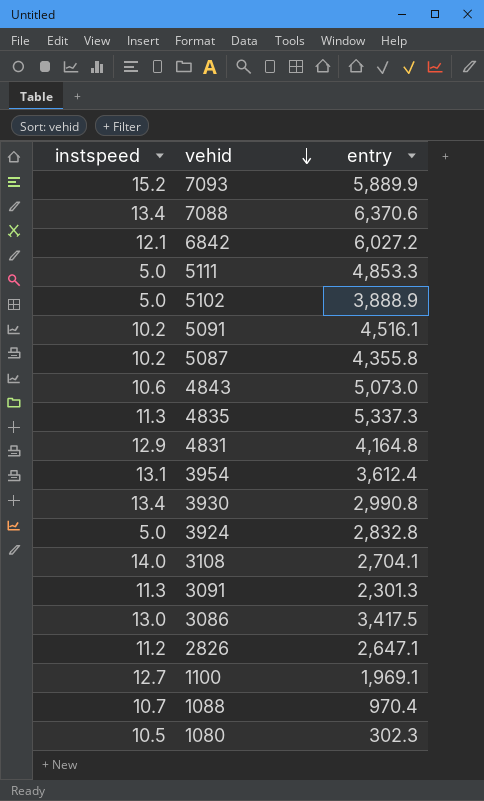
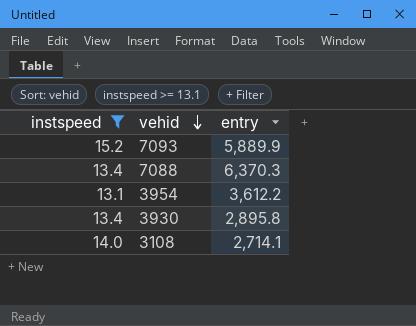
filter: none -> instspeed >= 13.1
7088 | entry: 6,370.6 -> 6,370.3
3954 | entry: 3,612.4 -> 3,612.2
3930 | entry: 2,990.8 -> 2,895.8
3108 | entry: 2,704.1 -> 2,714.1

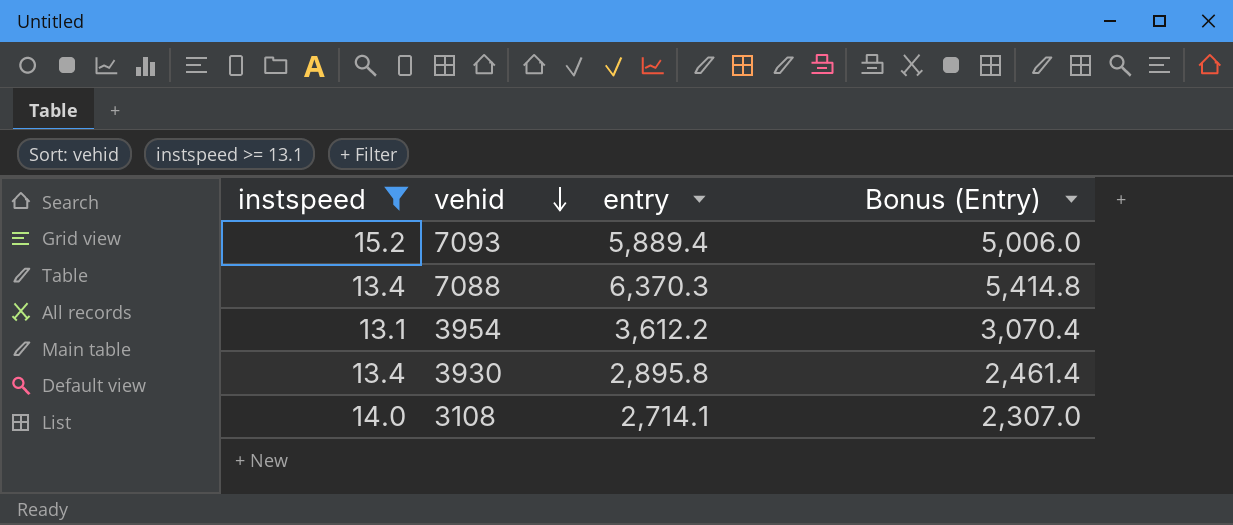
column Bonus (Entry) | formula: none -> [entry] * 0.85
7093 | entry: 5,889.9 -> 5,889.4

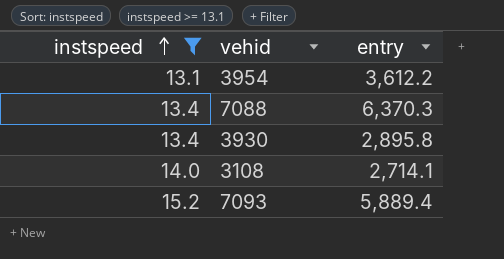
row order: vehid descending -> instspeed ascending
column Bonus (Entry) | formula: [entry] * 0.85 -> none

